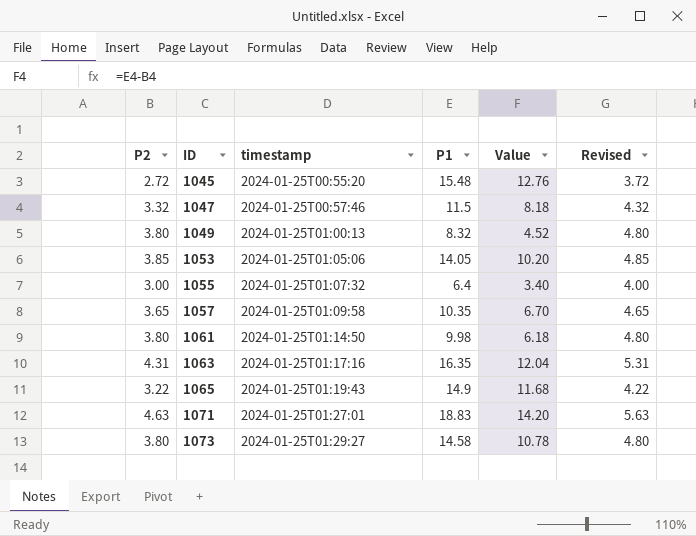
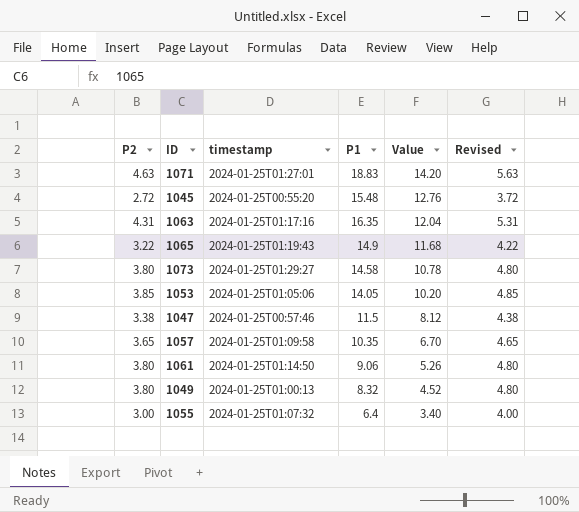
row order: ID ascending -> Value descending
1047 | P2: 3.32 -> 3.38
1047 | Value: 8.18 -> 8.12
1047 | Revised: 4.32 -> 4.38
1061 | P1: 9.98 -> 9.06
1061 | Value: 6.18 -> 5.26

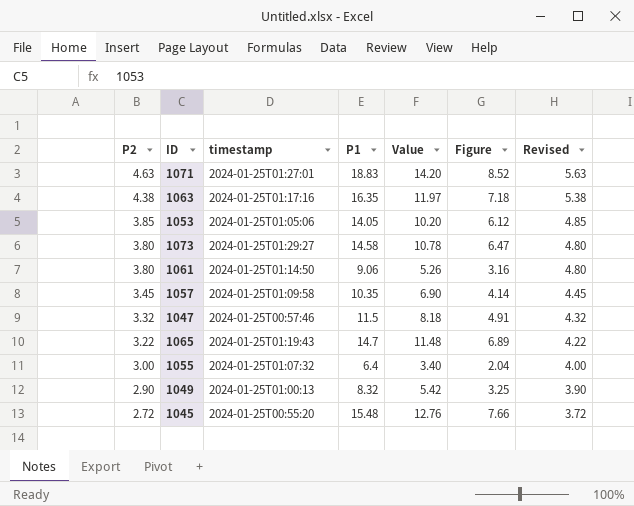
row order: Value descending -> P2 descending
column Figure | formula: none -> [Value] * 0.6
1063 | P2: 4.31 -> 4.38
1063 | Value: 12.04 -> 11.97
1063 | Revised: 5.31 -> 5.38
1057 | P2: 3.65 -> 3.45
1057 | Value: 6.70 -> 6.90
1057 | Revised: 4.65 -> 4.45
1047 | P2: 3.38 -> 3.32
1047 | Value: 8.12 -> 8.18
1047 | Revised: 4.38 -> 4.32
1065 | P1: 14.9 -> 14.7
1065 | Value: 11.68 -> 11.48
1049 | P2: 3.80 -> 2.90
1049 | Value: 4.52 -> 5.42
1049 | Revised: 4.80 -> 3.90

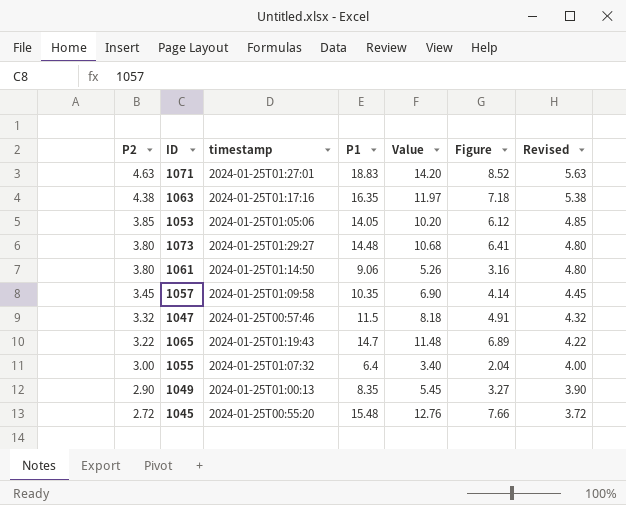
1073 | P1: 14.58 -> 14.48
1073 | Value: 10.78 -> 10.68
1073 | Figure: 6.47 -> 6.41
1049 | P1: 8.32 -> 8.35
1049 | Value: 5.42 -> 5.45
1049 | Figure: 3.25 -> 3.27

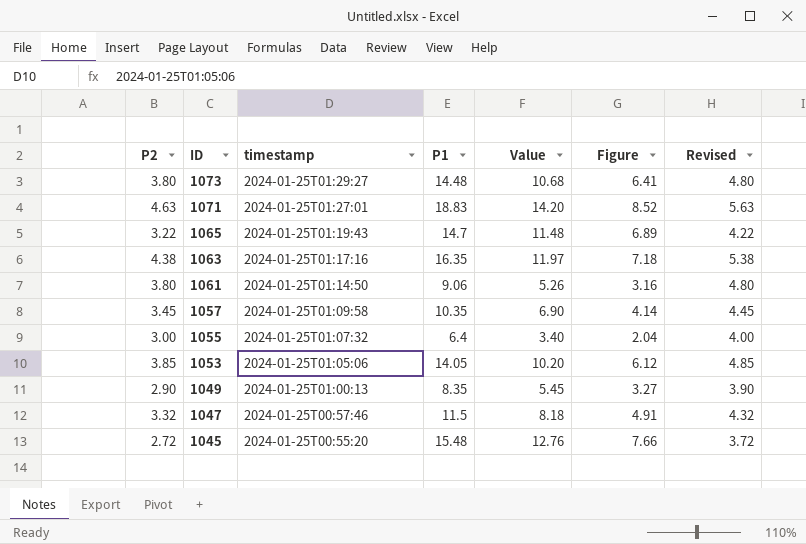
row order: P2 descending -> ID descending

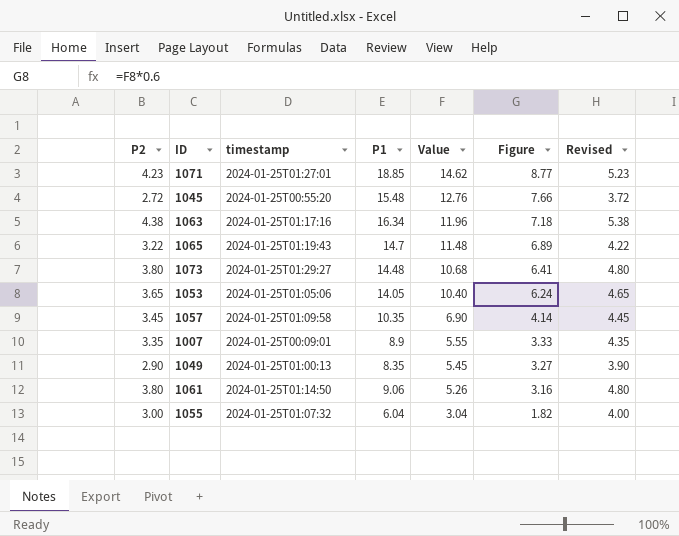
row order: ID descending -> Value descending
row 1047: 3.32 | 2024-01-25T00:57:46 | 11.5 | 8.18 | 4.91 | 4.32 -> none
1071 | P2: 4.63 -> 4.23
1071 | P1: 18.83 -> 18.85
1071 | Value: 14.20 -> 14.62
1071 | Figure: 8.52 -> 8.77
1071 | Revised: 5.63 -> 5.23
1063 | P1: 16.35 -> 16.34
1063 | Value: 11.97 -> 11.96
1053 | P2: 3.85 -> 3.65
1053 | Value: 10.20 -> 10.40
1053 | Figure: 6.12 -> 6.24
1053 | Revised: 4.85 -> 4.65
row 1007: none -> 3.35 | 2024-01-25T00:09:01 | 8.9 | 5.55 | 3.33 | 4.35
1055 | P1: 6.4 -> 6.04
1055 | Value: 3.40 -> 3.04
1055 | Figure: 2.04 -> 1.82

